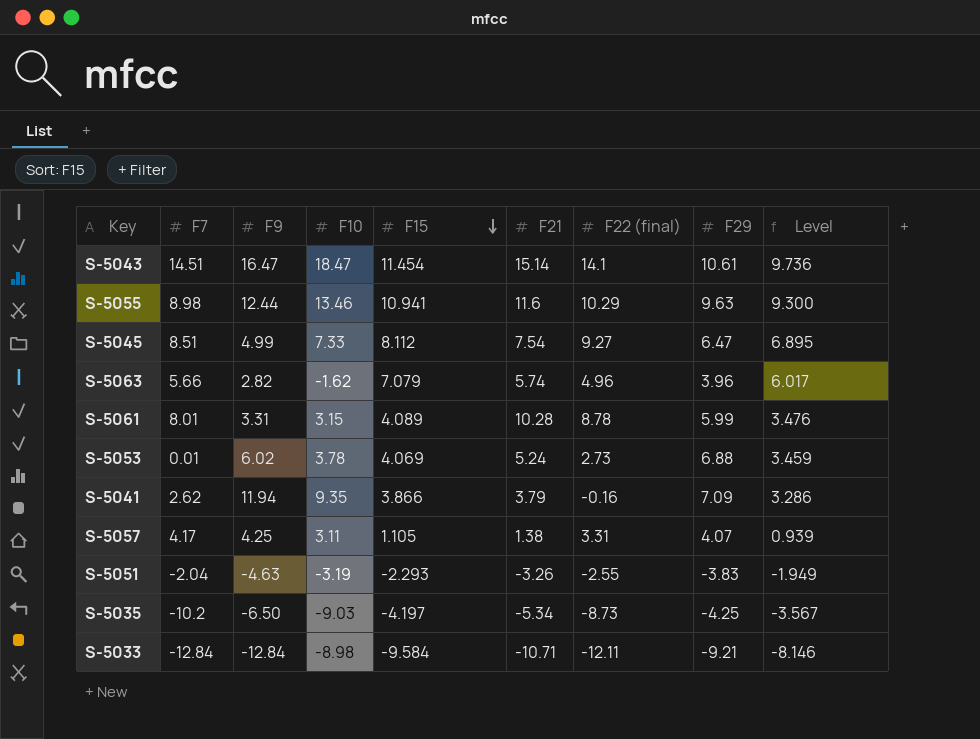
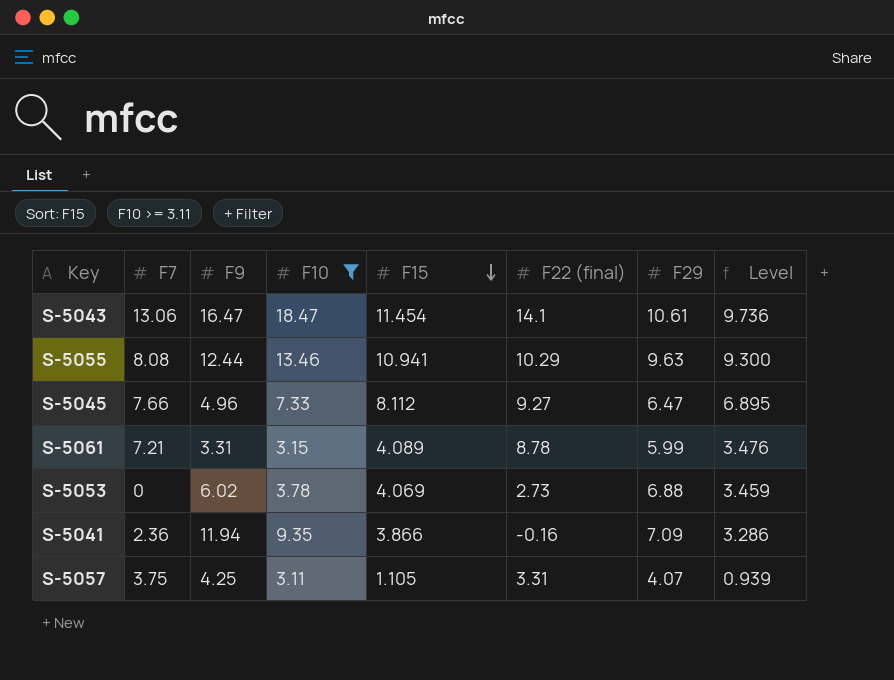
filter: none -> F10 >= 3.11
column F21 | position: 6 -> none
S-5043 | F7: 14.51 -> 13.06
S-5055 | F7: 8.98 -> 8.08
S-5045 | F7: 8.51 -> 7.66
S-5045 | F9: 4.99 -> 4.96
S-5061 | F7: 8.01 -> 7.21
S-5053 | F7: 0.01 -> 0
S-5041 | F7: 2.62 -> 2.36
S-5057 | F7: 4.17 -> 3.75

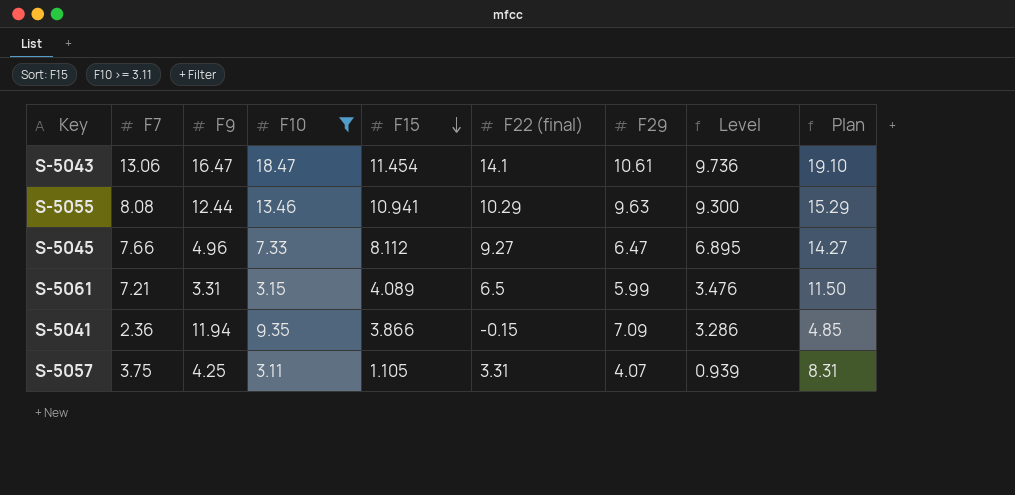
column Plan | formula: none -> [F22 (final)] + 5
row S-5053: 0 | 6.02 | 3.78 | 4.069 | 2.73 | 6.88 | 3.459 -> none
S-5061 | F22 (final): 8.78 -> 6.5
S-5041 | F22 (final): -0.16 -> -0.15

